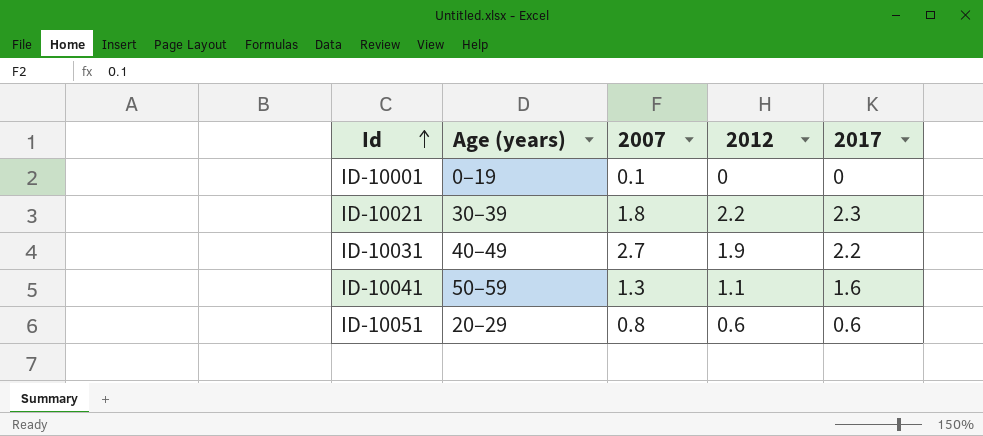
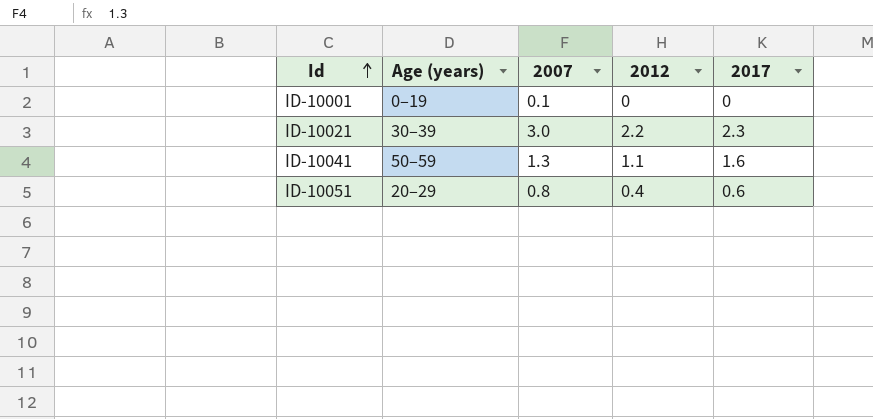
row ID-10031: 40–49 | 2.7 | 1.9 | 2.2 -> none
ID-10021 | 2007: 1.8 -> 3.0
ID-10051 | 2012: 0.6 -> 0.4

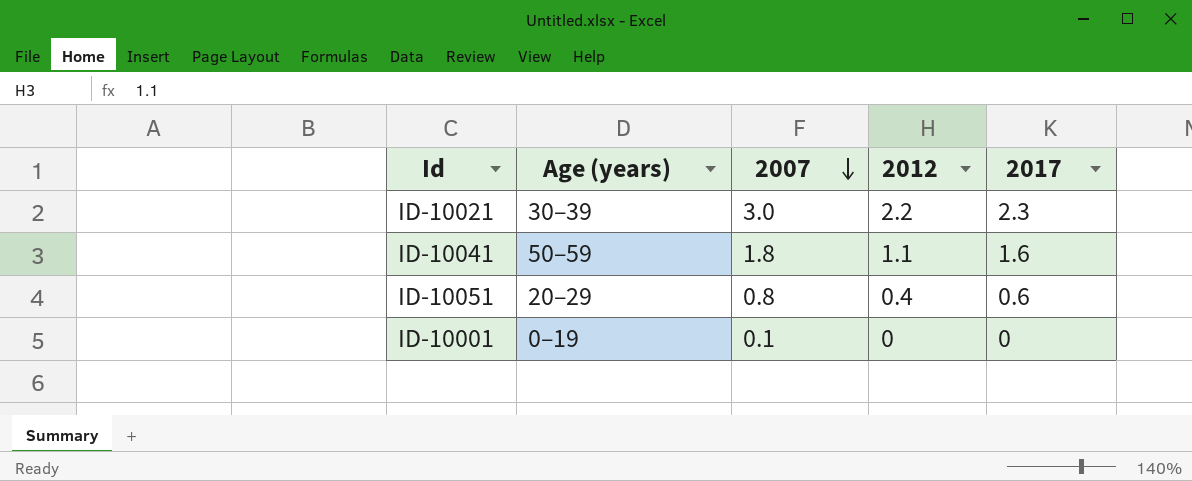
row order: Id ascending -> 2007 descending
ID-10041 | 2007: 1.3 -> 1.8

